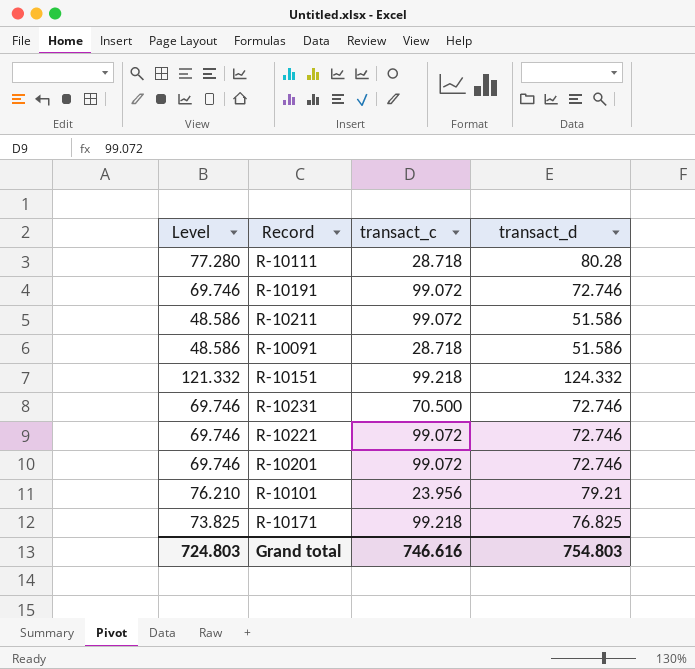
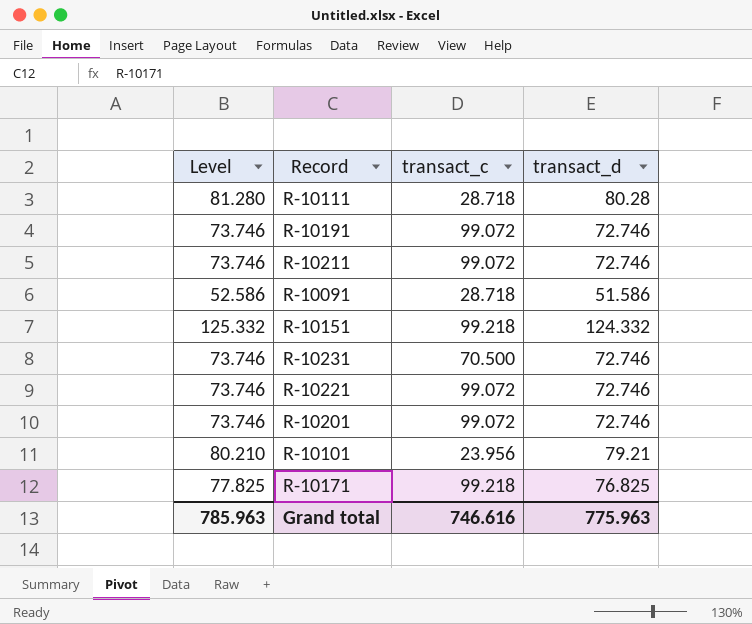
column Level | formula: [transact_d] - 3 -> [transact_d] + 1
R-10211 | transact_d: 51.586 -> 72.746
Grand total | Level: 724.803 -> 785.963
Grand total | transact_d: 754.803 -> 775.963

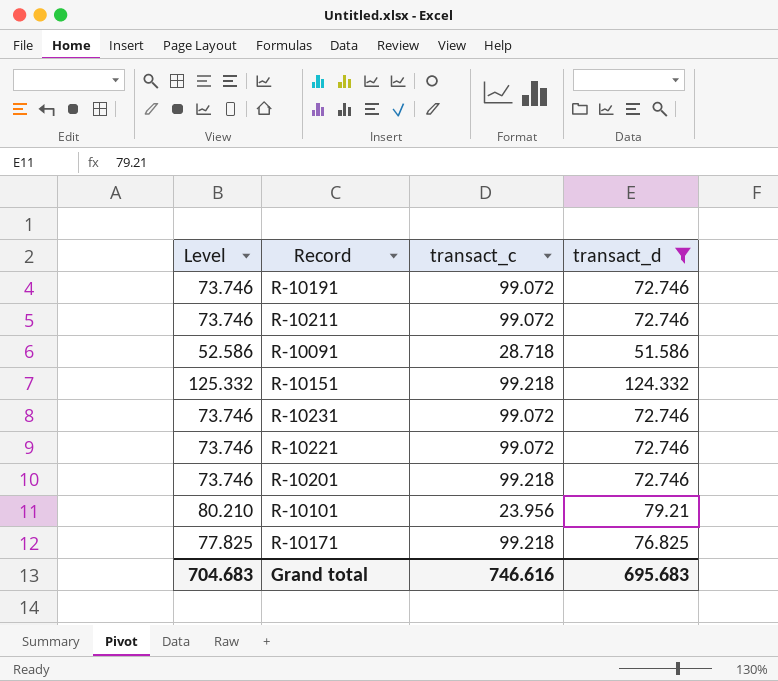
filter: none -> transact_d != 80.28
R-10231 | transact_c: 70.500 -> 99.072
R-10201 | transact_c: 99.072 -> 99.218
Grand total | Level: 785.963 -> 704.683
Grand total | transact_d: 775.963 -> 695.683

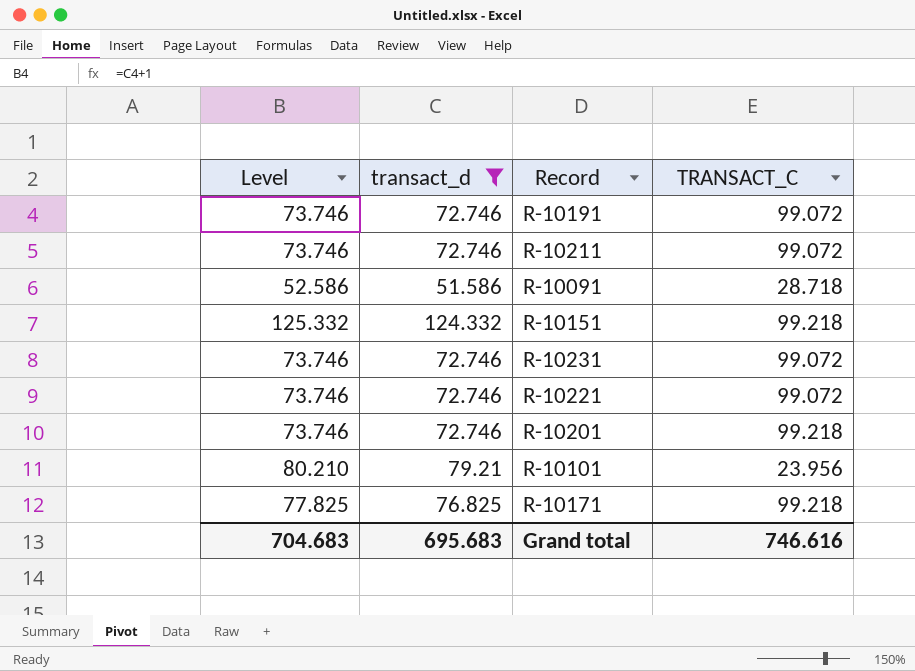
column transact_d | position: 4 -> 2
column name: transact_c -> TRANSACT_C

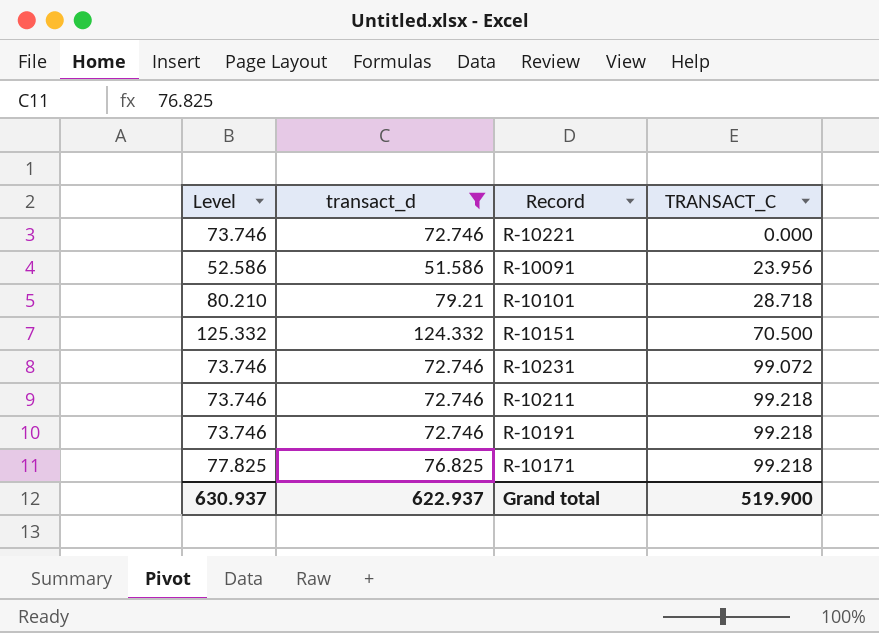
row order: none -> TRANSACT_C ascending
row R-10201: 73.746 | 72.746 | 99.218 -> none
R-10221 | TRANSACT_C: 99.072 -> 0.000
R-10091 | TRANSACT_C: 28.718 -> 23.956
R-10101 | TRANSACT_C: 23.956 -> 28.718
R-10151 | TRANSACT_C: 99.218 -> 70.500
R-10211 | TRANSACT_C: 99.072 -> 99.218
R-10191 | TRANSACT_C: 99.072 -> 99.218
Grand total | Level: 704.683 -> 630.937
Grand total | transact_d: 695.683 -> 622.937
Grand total | TRANSACT_C: 746.616 -> 519.900

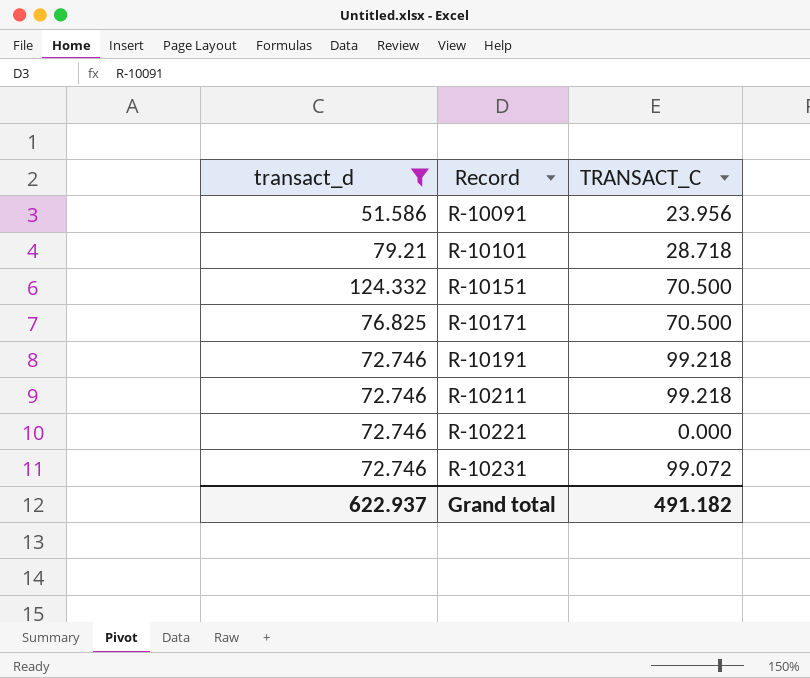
row order: TRANSACT_C ascending -> Record ascending
column Level | formula: [transact_d] + 1 -> none
R-10171 | TRANSACT_C: 99.218 -> 70.500
Grand total | TRANSACT_C: 519.900 -> 491.182

